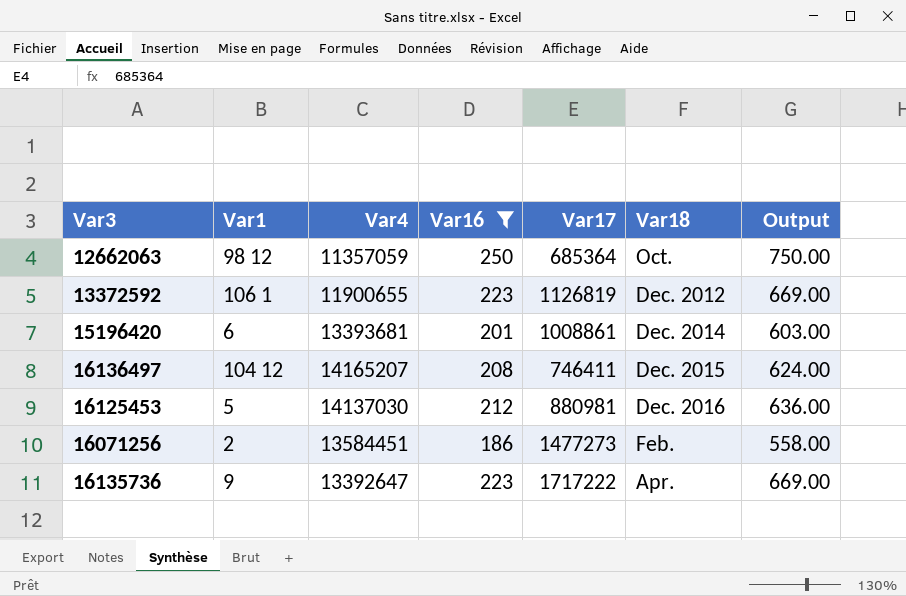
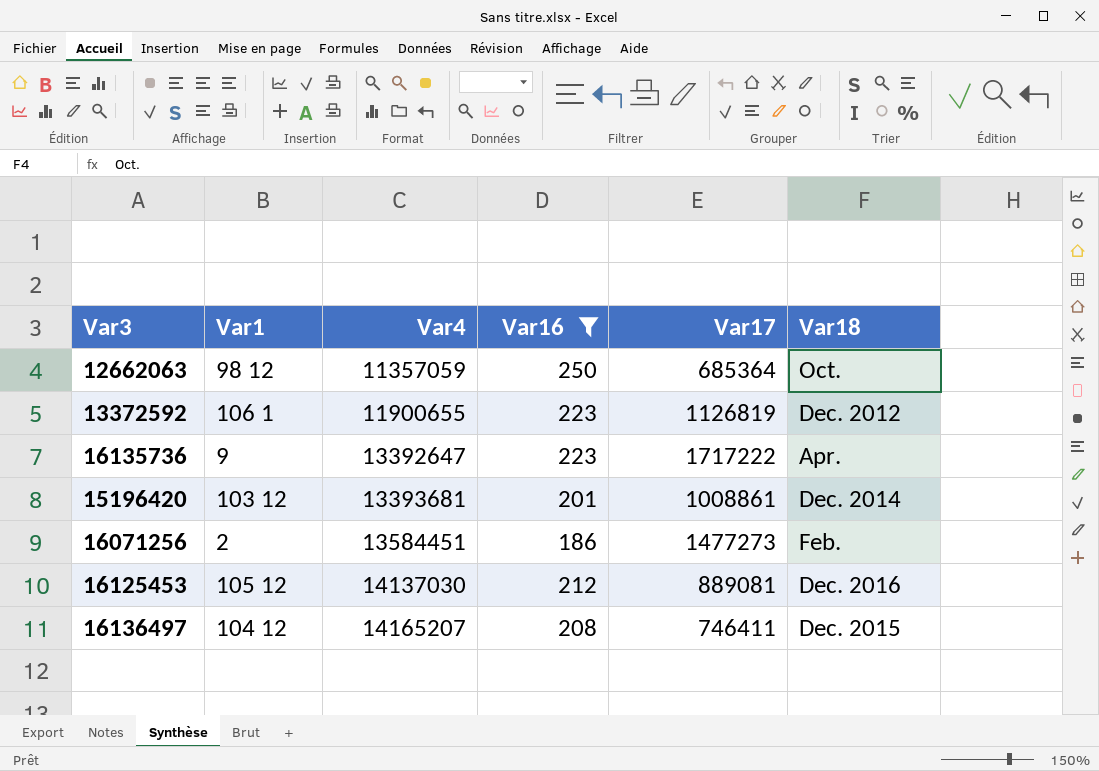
row order: none -> Var4 ascending
column Output | formula: [Var16] * 3 -> none
15196420 | Var1: 6 -> 103 12
16125453 | Var1: 5 -> 105 12
16125453 | Var17: 880981 -> 889081

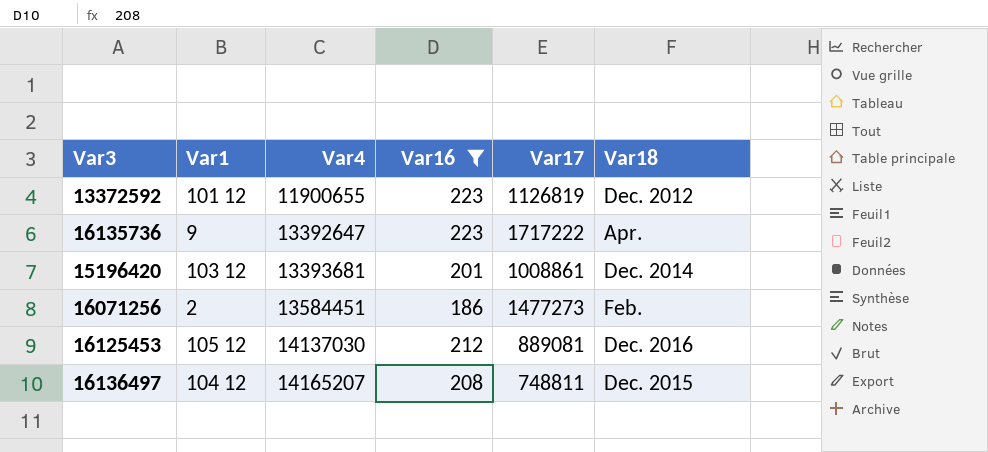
row 12662063: 98 12 | 11357059 | 250 | 685364 | Oct. -> none
13372592 | Var1: 106 1 -> 101 12
16136497 | Var17: 746411 -> 748811

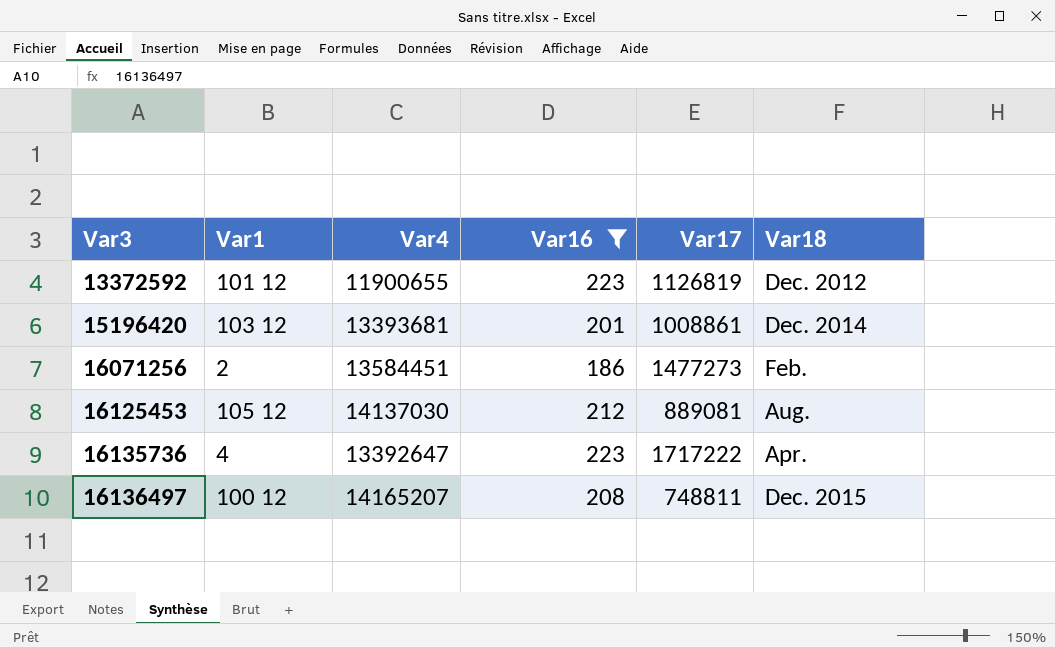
row order: Var4 ascending -> Var3 ascending
16125453 | Var18: Dec. 2016 -> Aug.
16135736 | Var1: 9 -> 4
16136497 | Var1: 104 12 -> 100 12

